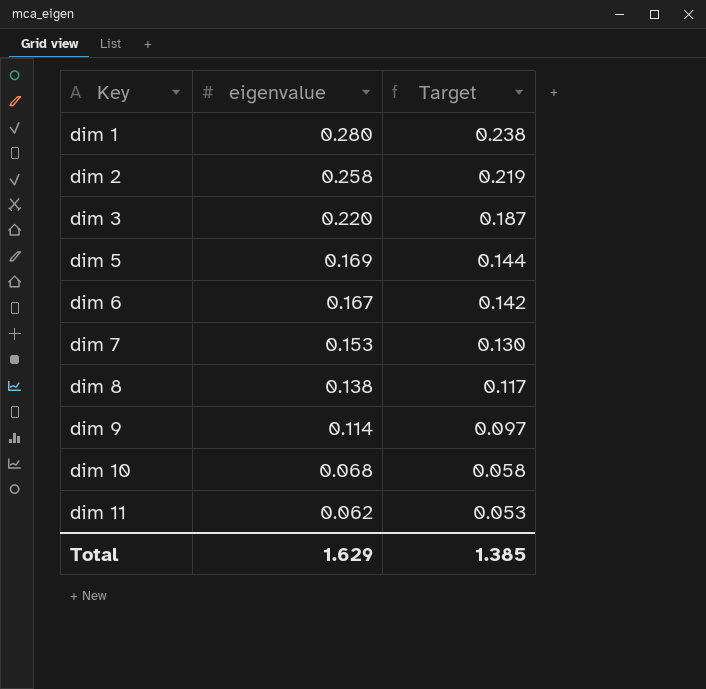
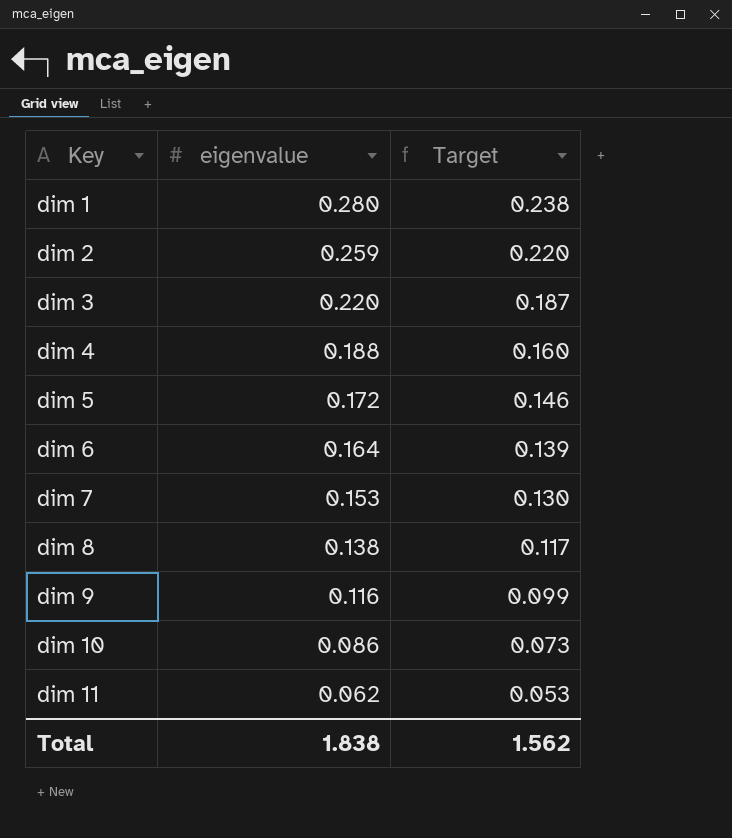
dim 2 | eigenvalue: 0.258 -> 0.259
dim 2 | Target: 0.219 -> 0.220
row dim 4: none -> 0.188 | 0.160
dim 5 | eigenvalue: 0.169 -> 0.172
dim 5 | Target: 0.144 -> 0.146
dim 6 | eigenvalue: 0.167 -> 0.164
dim 6 | Target: 0.142 -> 0.139
dim 9 | eigenvalue: 0.114 -> 0.116
dim 9 | Target: 0.097 -> 0.099
dim 10 | eigenvalue: 0.068 -> 0.086
dim 10 | Target: 0.058 -> 0.073
Total | eigenvalue: 1.629 -> 1.838
Total | Target: 1.385 -> 1.562

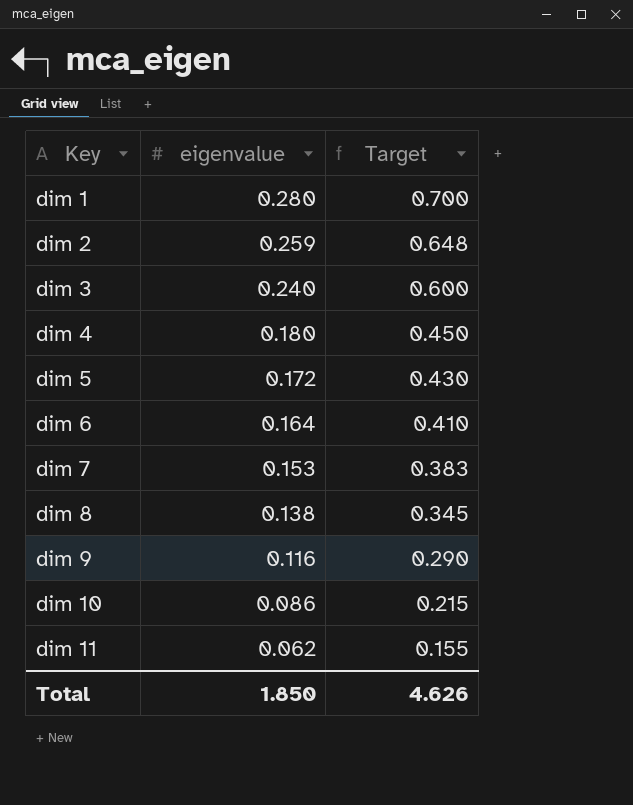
column Target | formula: [eigenvalue] * 0.85 -> [eigenvalue] * 2.5
dim 3 | eigenvalue: 0.220 -> 0.240
dim 4 | eigenvalue: 0.188 -> 0.180
Total | eigenvalue: 1.838 -> 1.850
Total | Target: 1.562 -> 4.626

